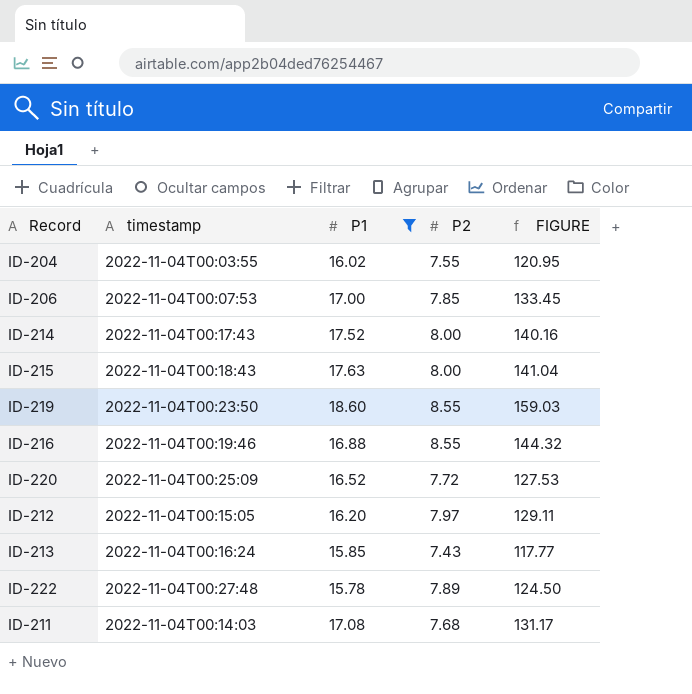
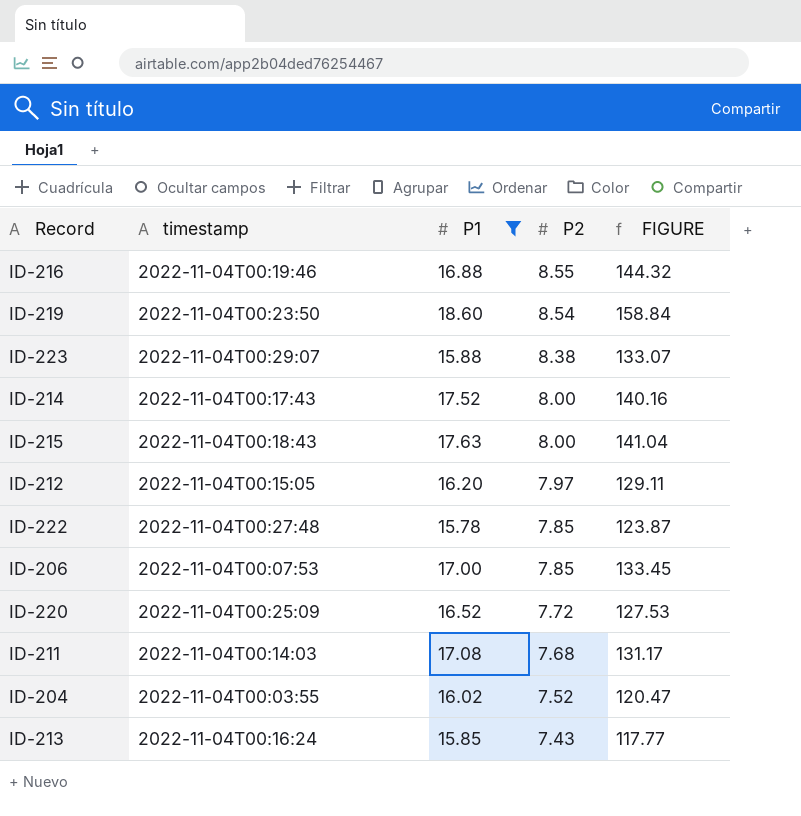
row order: none -> P2 descending
ID-219 | P2: 8.55 -> 8.54
ID-219 | FIGURE: 159.03 -> 158.84
row ID-223: none -> 2022-11-04T00:29:07 | 15.88 | 8.38 | 133.07
ID-222 | P2: 7.89 -> 7.85
ID-222 | FIGURE: 124.50 -> 123.87
ID-204 | P2: 7.55 -> 7.52
ID-204 | FIGURE: 120.95 -> 120.47

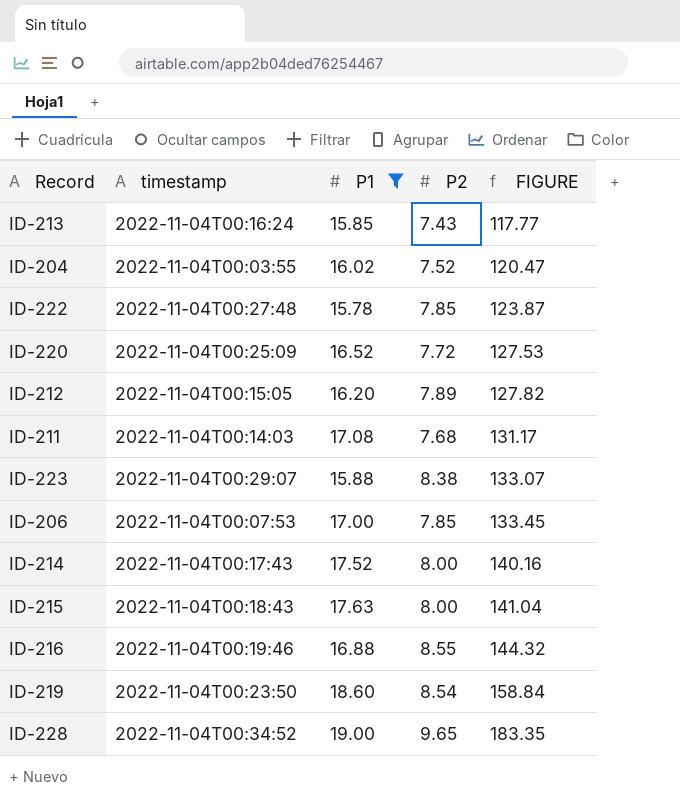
row order: P2 descending -> FIGURE ascending
ID-212 | P2: 7.97 -> 7.89
ID-212 | FIGURE: 129.11 -> 127.82
row ID-228: none -> 2022-11-04T00:34:52 | 19.00 | 9.65 | 183.35

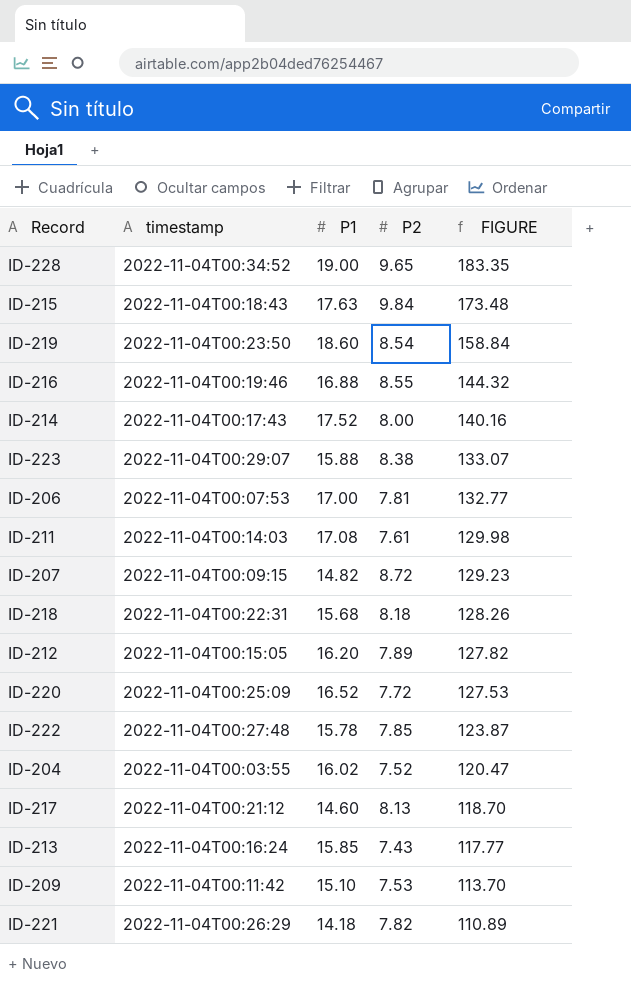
filter: P1 >= 15.78 -> none
row order: FIGURE ascending -> FIGURE descending
ID-215 | P2: 8.00 -> 9.84
ID-215 | FIGURE: 141.04 -> 173.48
ID-206 | P2: 7.85 -> 7.81
ID-206 | FIGURE: 133.45 -> 132.77
ID-211 | P2: 7.68 -> 7.61
ID-211 | FIGURE: 131.17 -> 129.98

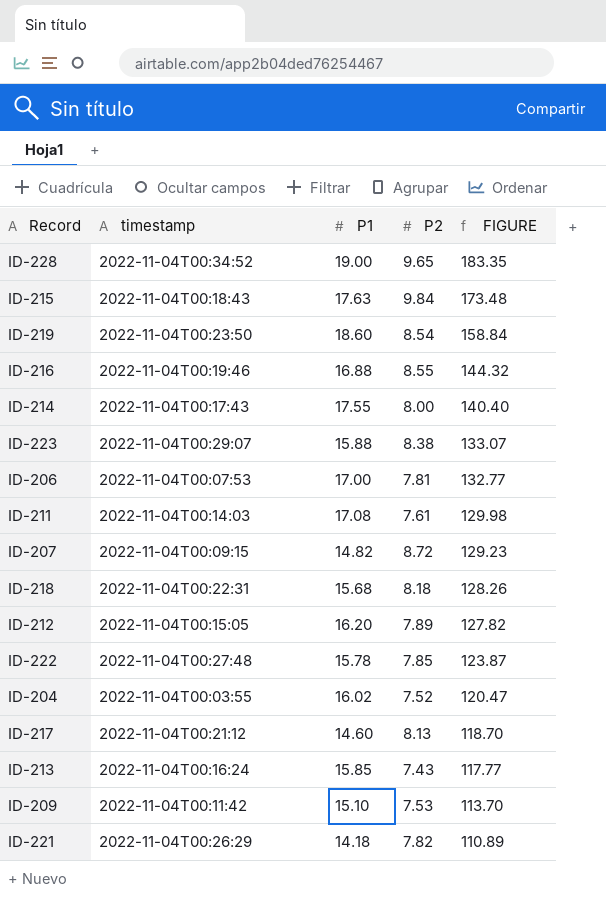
row ID-220: 2022-11-04T00:25:09 | 16.52 | 7.72 | 127.53 -> none
ID-214 | P1: 17.52 -> 17.55
ID-214 | FIGURE: 140.16 -> 140.40

